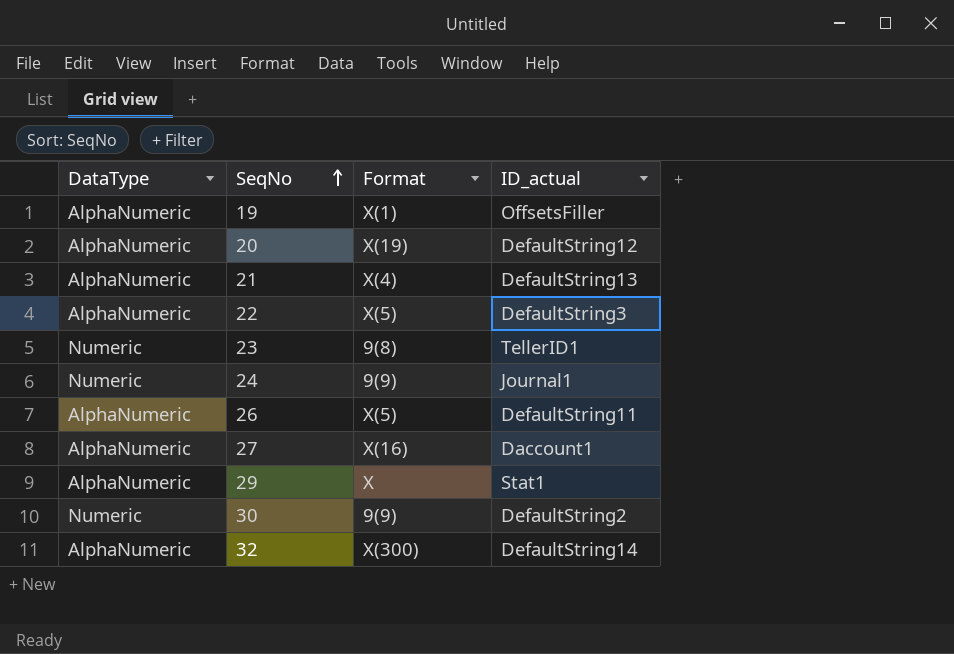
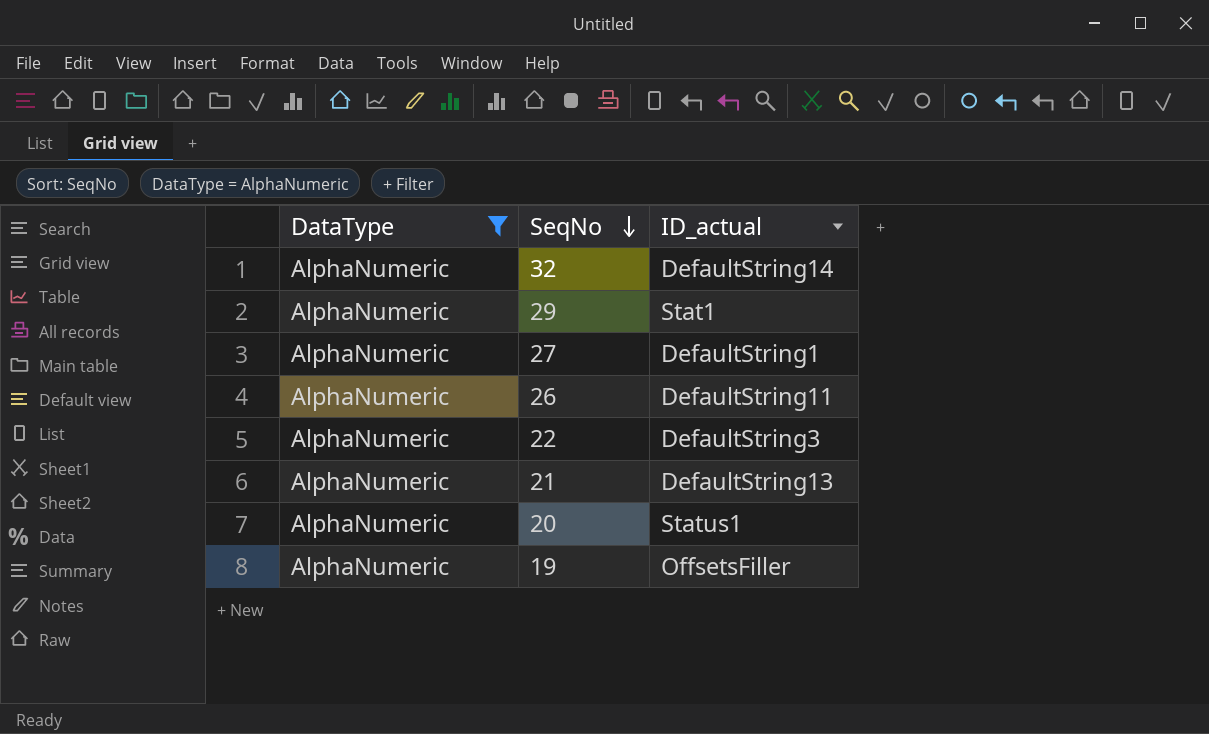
filter: none -> DataType = AlphaNumeric
row order: SeqNo ascending -> SeqNo descending
column Format | position: 3 -> none
27 | ID_actual: Daccount1 -> DefaultString1
20 | ID_actual: DefaultString12 -> Status1

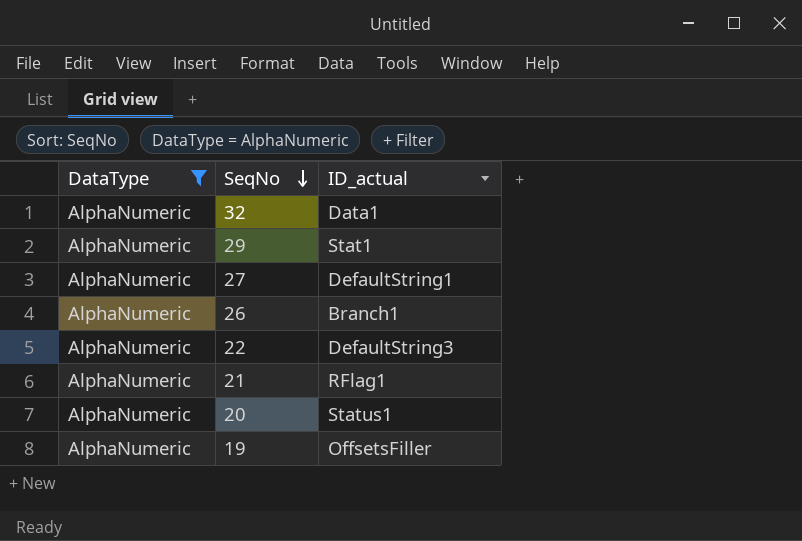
32 | ID_actual: DefaultString14 -> Data1
26 | ID_actual: DefaultString11 -> Branch1
21 | ID_actual: DefaultString13 -> RFlag1

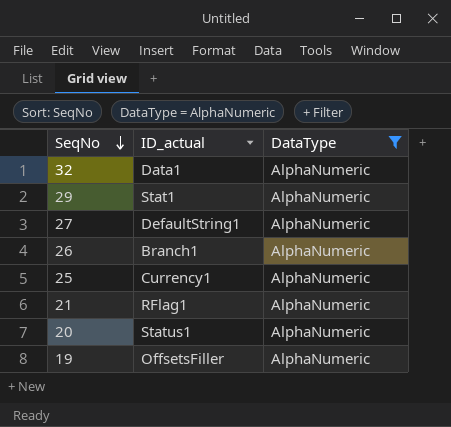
column DataType | position: 1 -> 3
row 22: AlphaNumeric | DefaultString3 -> none
row 25: none -> Currency1 | AlphaNumeric

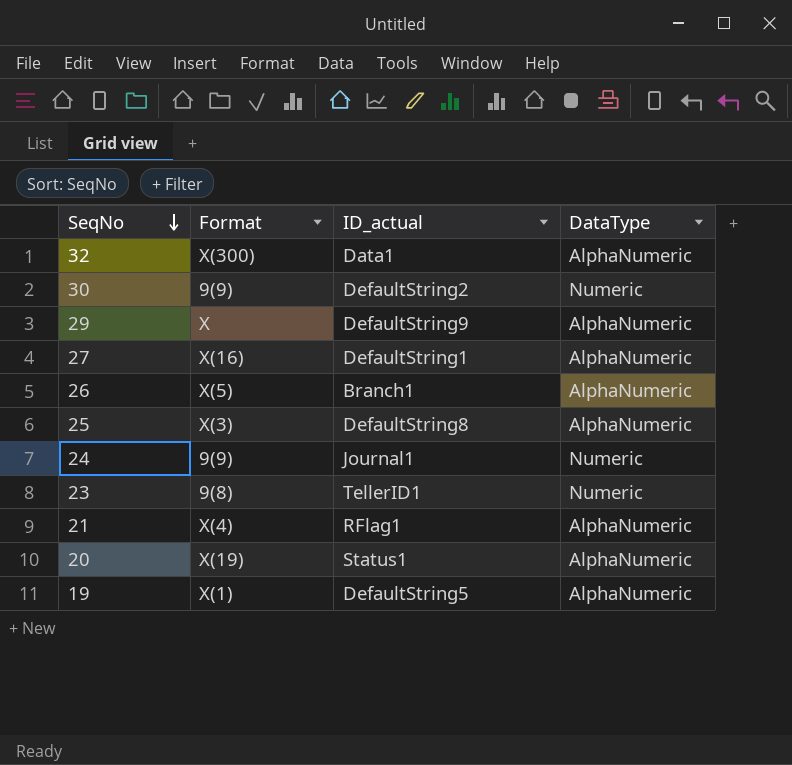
filter: DataType = AlphaNumeric -> none
column Format | position: none -> 2
29 | ID_actual: Stat1 -> DefaultString9
25 | ID_actual: Currency1 -> DefaultString8
19 | ID_actual: OffsetsFiller -> DefaultString5

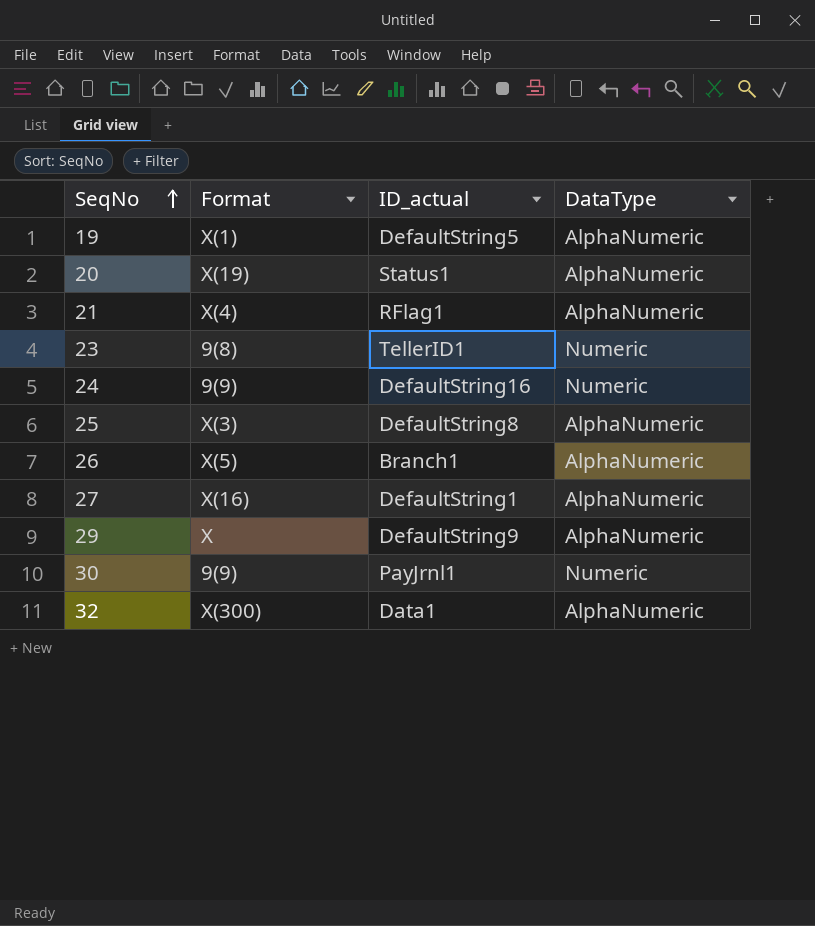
row order: SeqNo descending -> SeqNo ascending
24 | ID_actual: Journal1 -> DefaultString16
30 | ID_actual: DefaultString2 -> PayJrnl1

